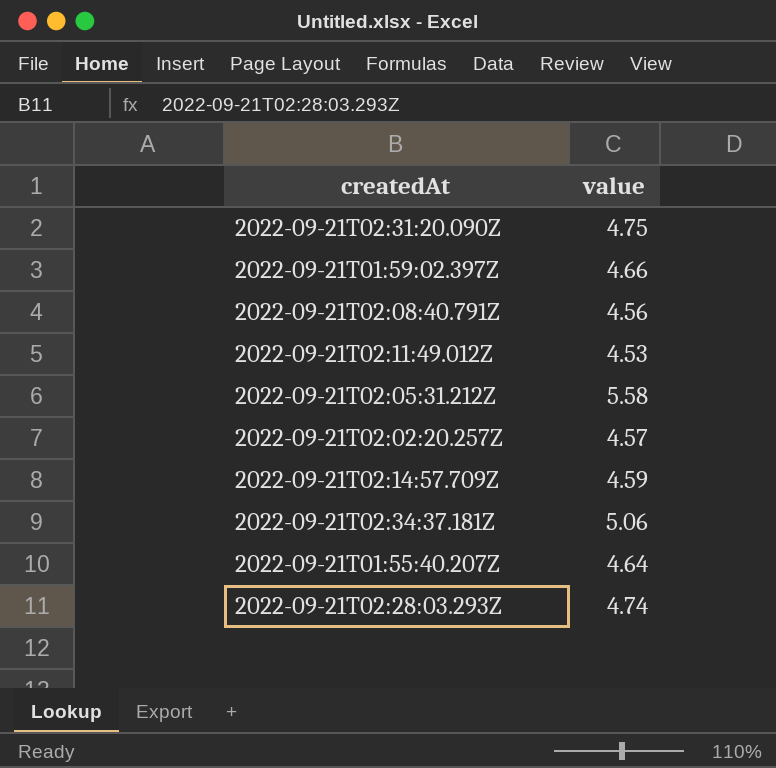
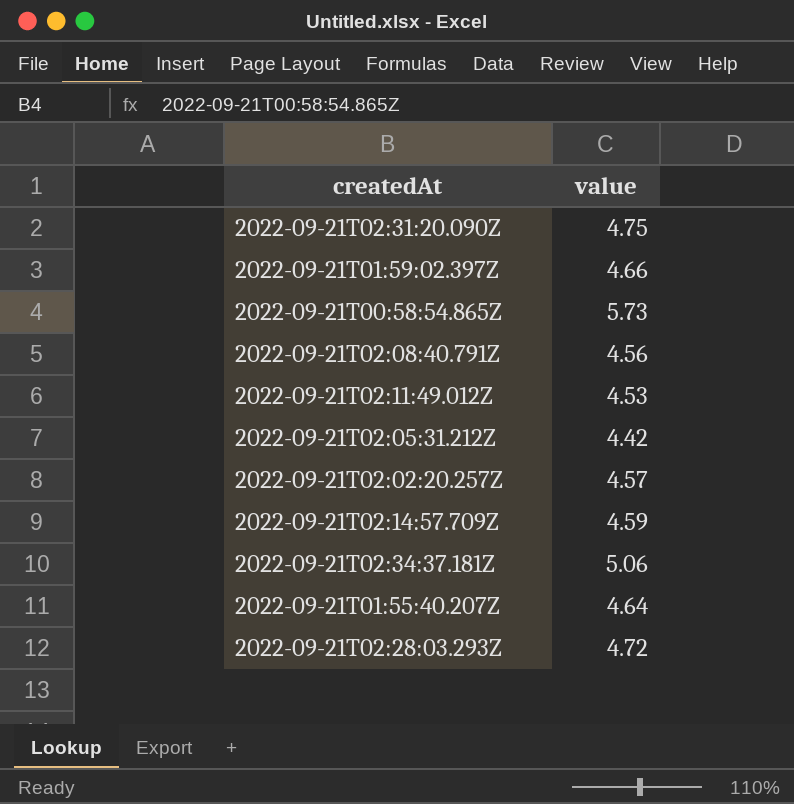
row 2022-09-21T00:58:54.865Z: none -> 5.73
2022-09-21T02:05:31.212Z | value: 5.58 -> 4.42
2022-09-21T02:28:03.293Z | value: 4.74 -> 4.72

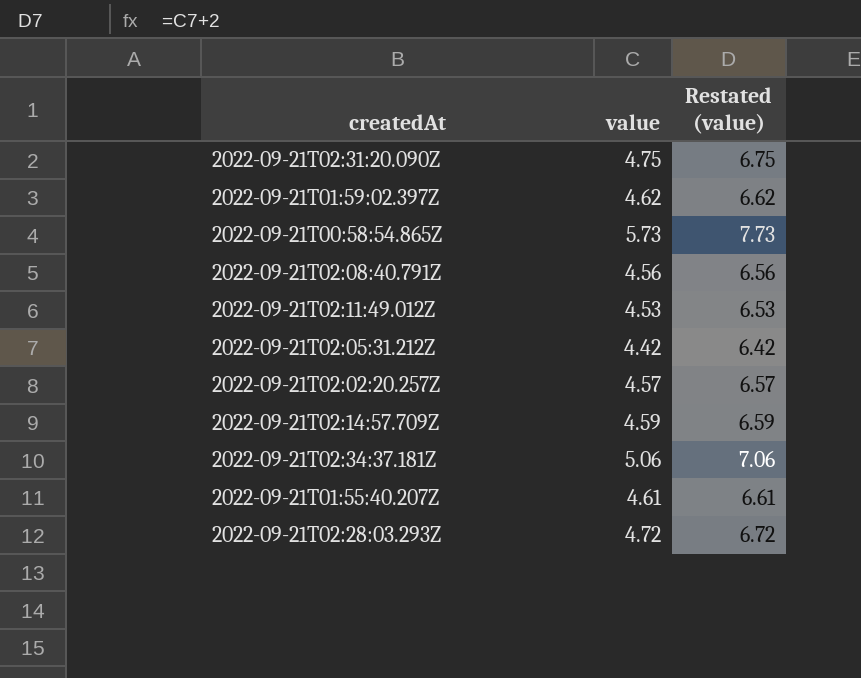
column Restated (value) | formula: none -> [value] + 2
2022-09-21T01:59:02.397Z | value: 4.66 -> 4.62
2022-09-21T01:55:40.207Z | value: 4.64 -> 4.61

